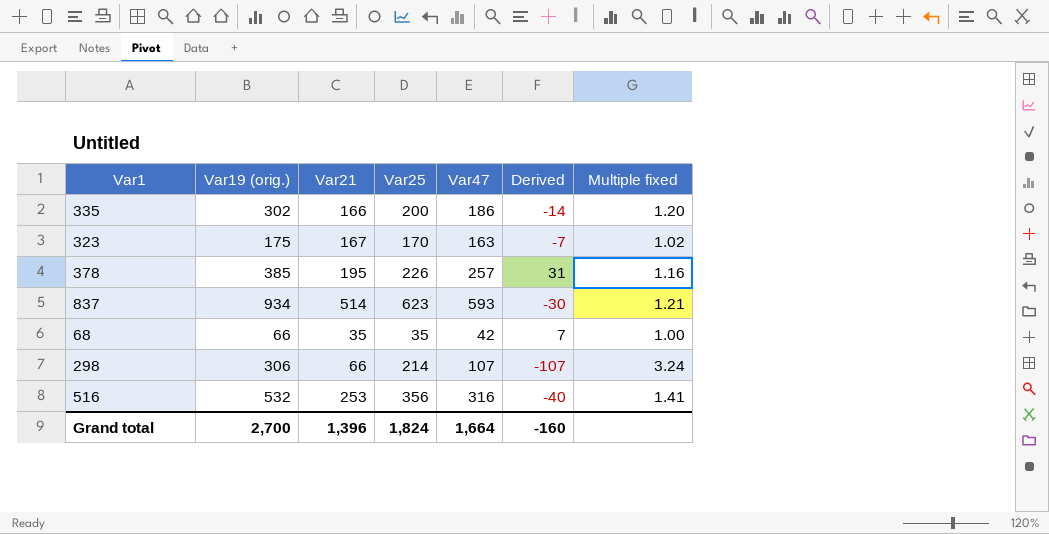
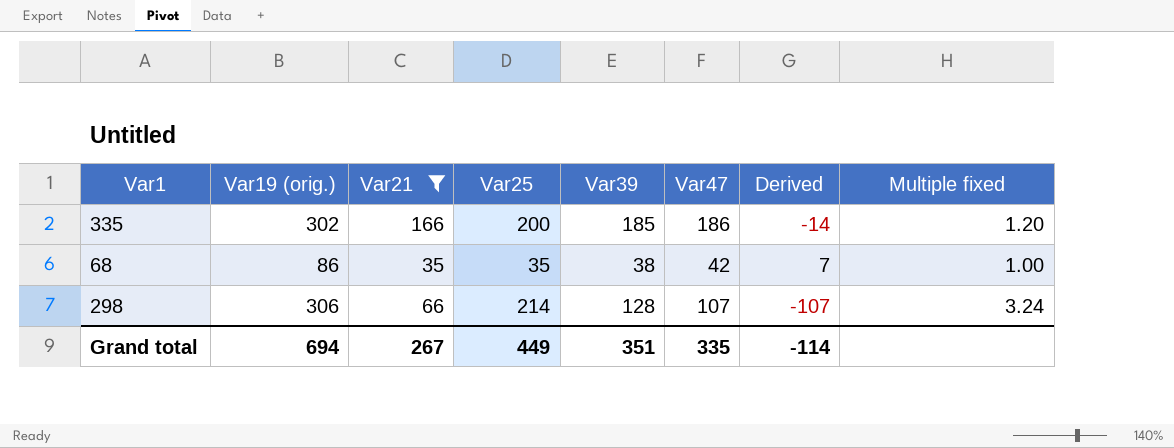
filter: none -> Var21 <= 166
column Var39 | position: none -> 5
68 | Var19 (orig.): 66 -> 86
Grand total | Var19 (orig.): 2,700 -> 694
Grand total | Var21: 1,396 -> 267
Grand total | Var25: 1,824 -> 449
Grand total | Var47: 1,664 -> 335
Grand total | Derived: -160 -> -114

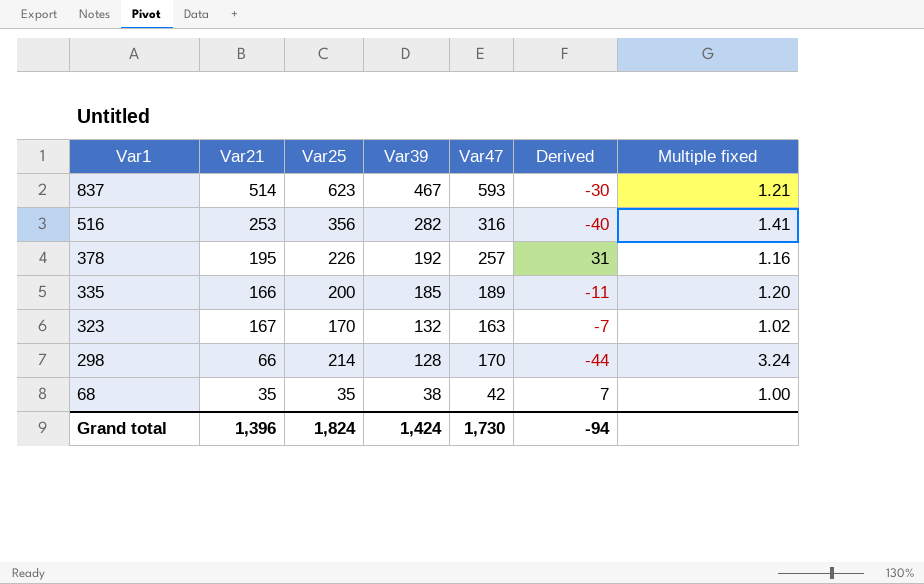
filter: Var21 <= 166 -> none
row order: none -> Var1 descending
column Var19 (orig.) | position: 2 -> none
335 | Var47: 186 -> 189
335 | Derived: -14 -> -11
298 | Var47: 107 -> 170
298 | Derived: -107 -> -44
Grand total | Var21: 267 -> 1,396
Grand total | Var25: 449 -> 1,824
Grand total | Var39: 351 -> 1,424
Grand total | Var47: 335 -> 1,730
Grand total | Derived: -114 -> -94

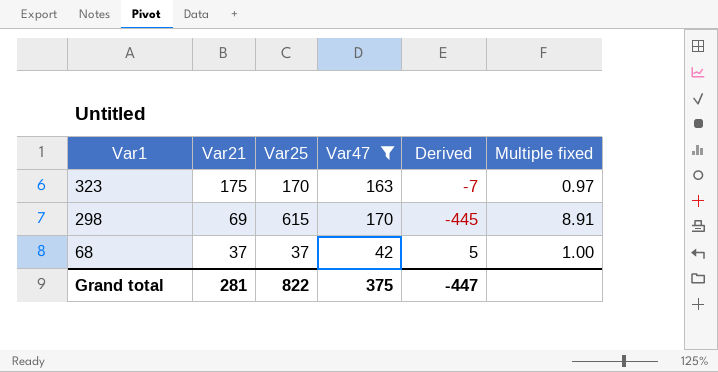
filter: none -> Var47 <= 170
column Var39 | position: 4 -> none
323 | Var21: 167 -> 175
323 | Multiple fixed: 1.02 -> 0.97
298 | Var21: 66 -> 69
298 | Var25: 214 -> 615
298 | Derived: -44 -> -445
298 | Multiple fixed: 3.24 -> 8.91
68 | Var21: 35 -> 37
68 | Var25: 35 -> 37
68 | Derived: 7 -> 5
Grand total | Var21: 1,396 -> 281
Grand total | Var25: 1,824 -> 822
Grand total | Var47: 1,730 -> 375
Grand total | Derived: -94 -> -447

